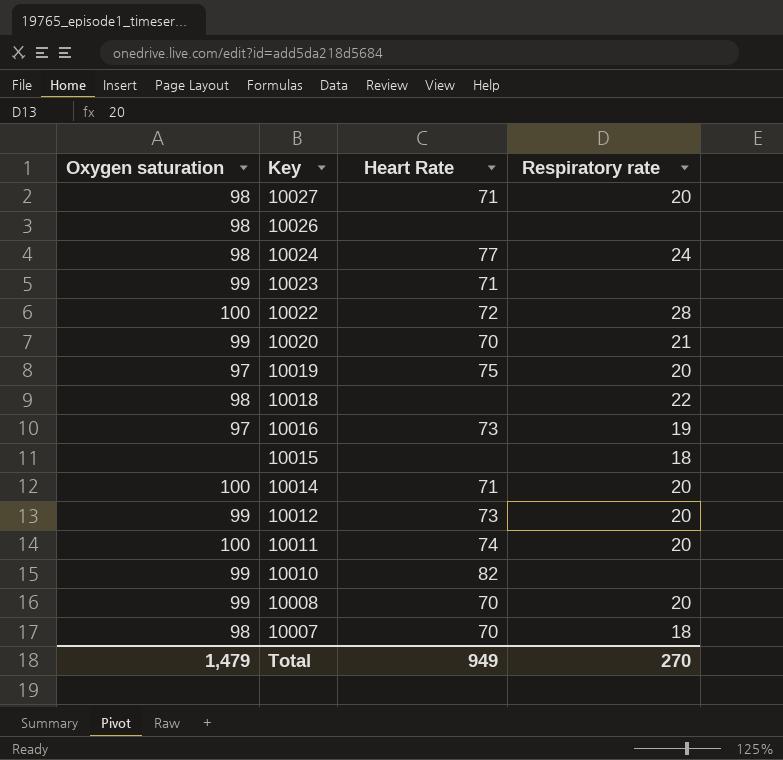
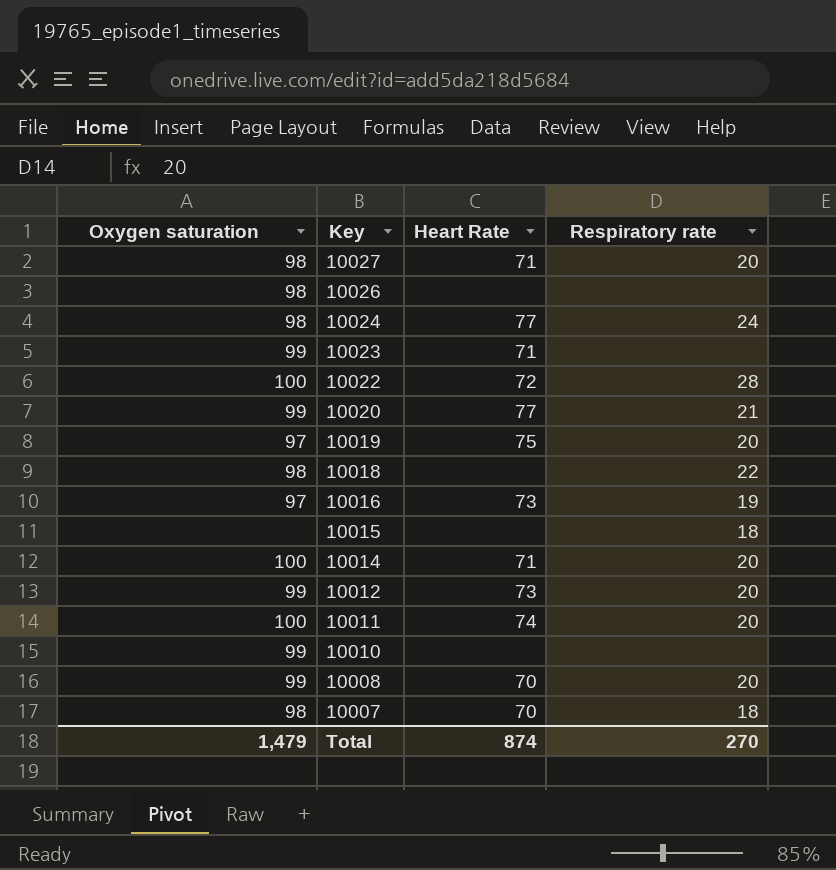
10020 | Heart Rate: 70 -> 77
10010 | Heart Rate: 82 -> none
Total | Heart Rate: 949 -> 874

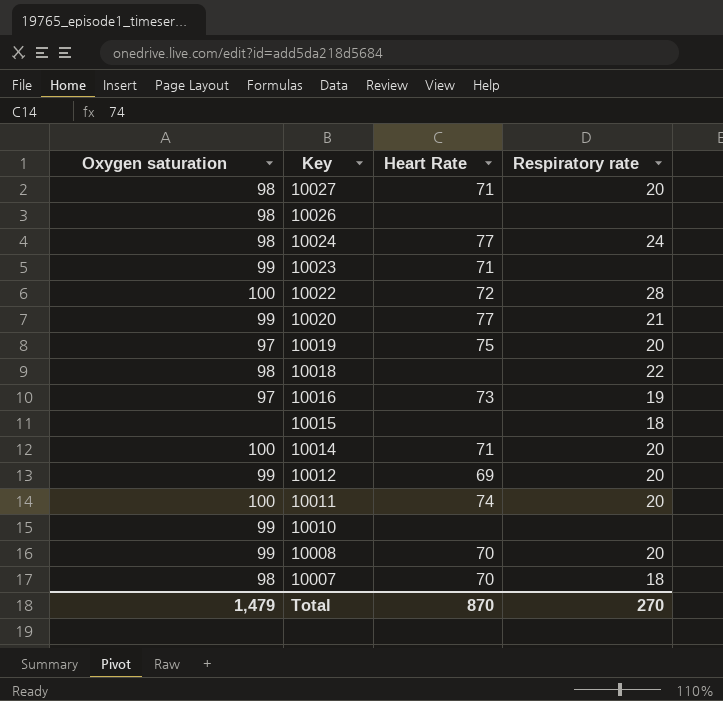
10012 | Heart Rate: 73 -> 69
Total | Heart Rate: 874 -> 870

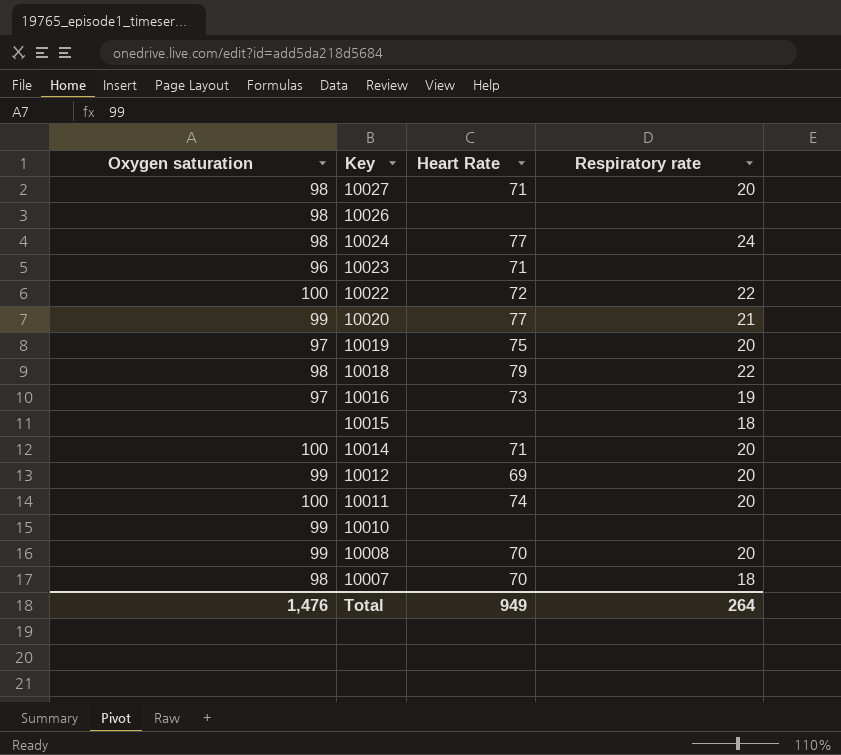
10023 | Oxygen saturation: 99 -> 96
10022 | Respiratory rate: 28 -> 22
10018 | Heart Rate: none -> 79
Total | Oxygen saturation: 1,479 -> 1,476
Total | Heart Rate: 870 -> 949
Total | Respiratory rate: 270 -> 264

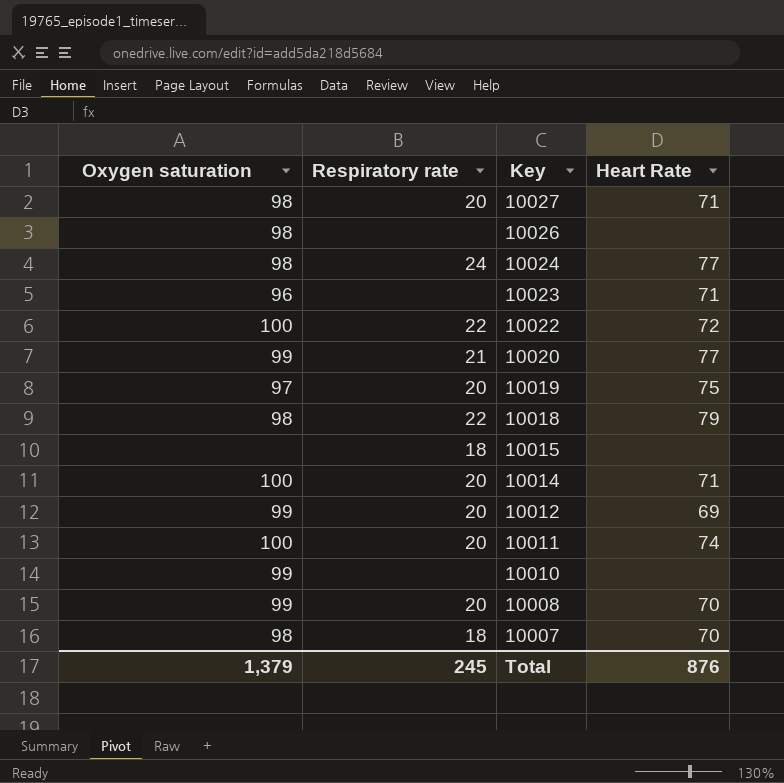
column Respiratory rate | position: 4 -> 2
row 10016: 97 | 73 | 19 -> none
Total | Oxygen saturation: 1,476 -> 1,379
Total | Respiratory rate: 264 -> 245
Total | Heart Rate: 949 -> 876

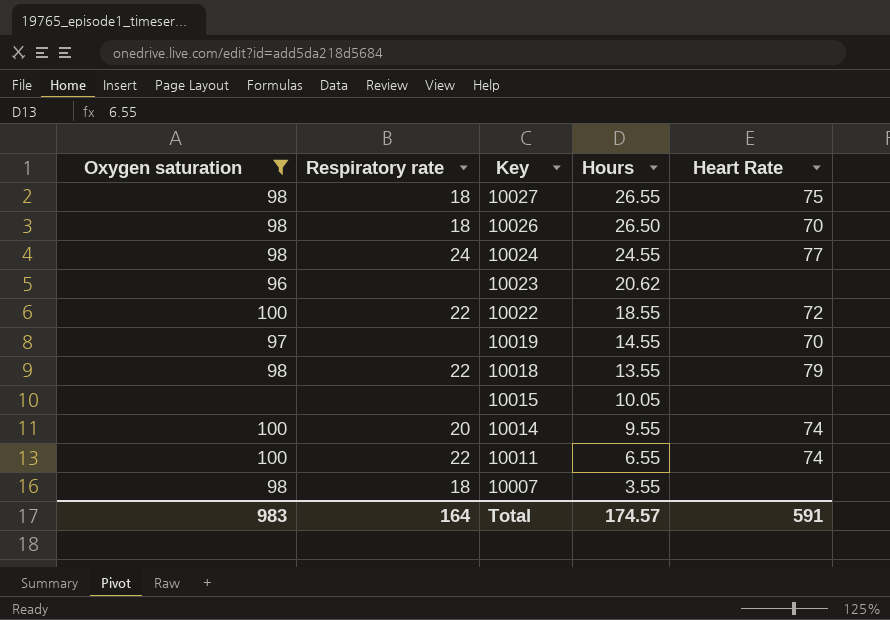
filter: none -> Oxygen saturation != 99
column Hours | position: none -> 4
10027 | Respiratory rate: 20 -> 18
10027 | Heart Rate: 71 -> 75
10026 | Respiratory rate: none -> 18
10026 | Heart Rate: none -> 70
10023 | Heart Rate: 71 -> none
10019 | Respiratory rate: 20 -> none
10019 | Heart Rate: 75 -> 70
10015 | Respiratory rate: 18 -> none
10014 | Heart Rate: 71 -> 74
10011 | Respiratory rate: 20 -> 22
10007 | Heart Rate: 70 -> none
Total | Oxygen saturation: 1,379 -> 983
Total | Respiratory rate: 245 -> 164
Total | Heart Rate: 876 -> 591

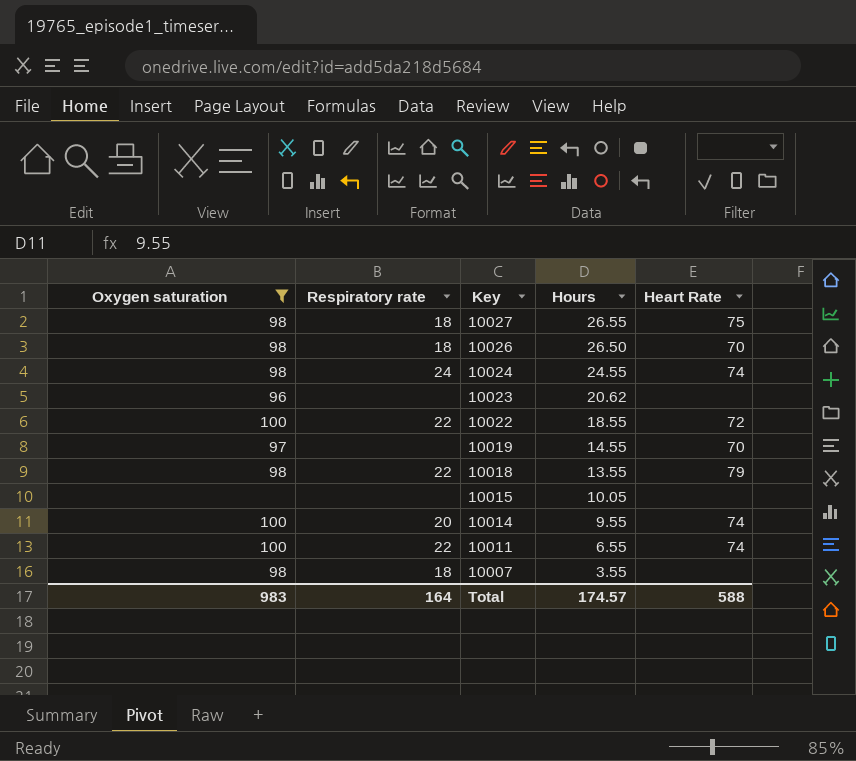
10024 | Heart Rate: 77 -> 74
Total | Heart Rate: 591 -> 588

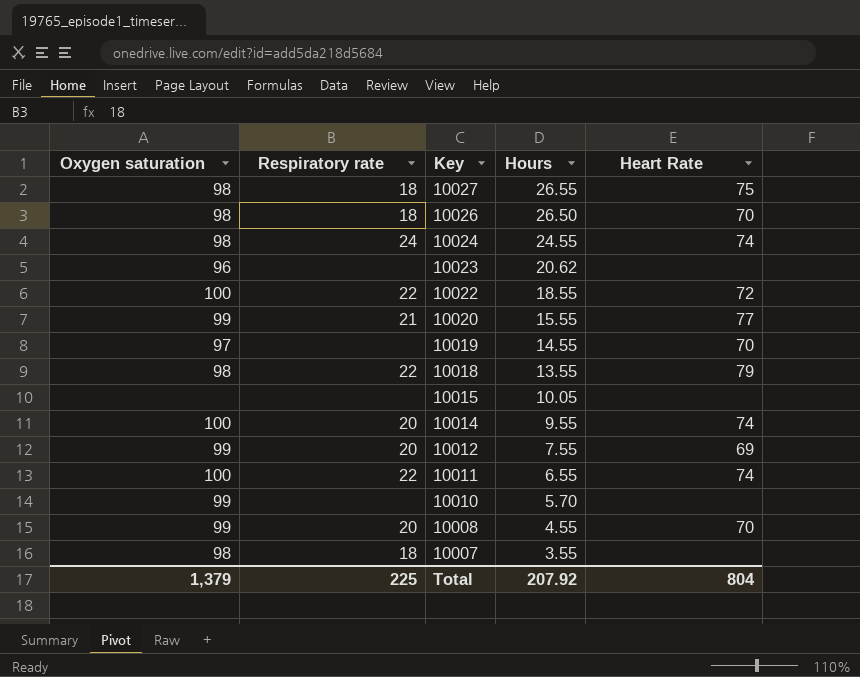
filter: Oxygen saturation != 99 -> none
Total | Oxygen saturation: 983 -> 1,379
Total | Respiratory rate: 164 -> 225
Total | Hours: 174.57 -> 207.92
Total | Heart Rate: 588 -> 804

